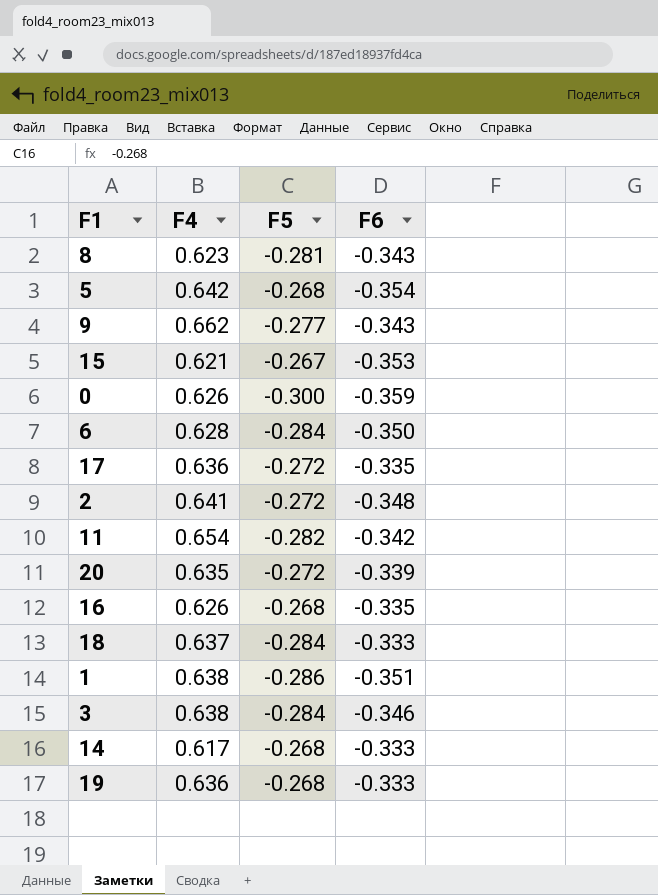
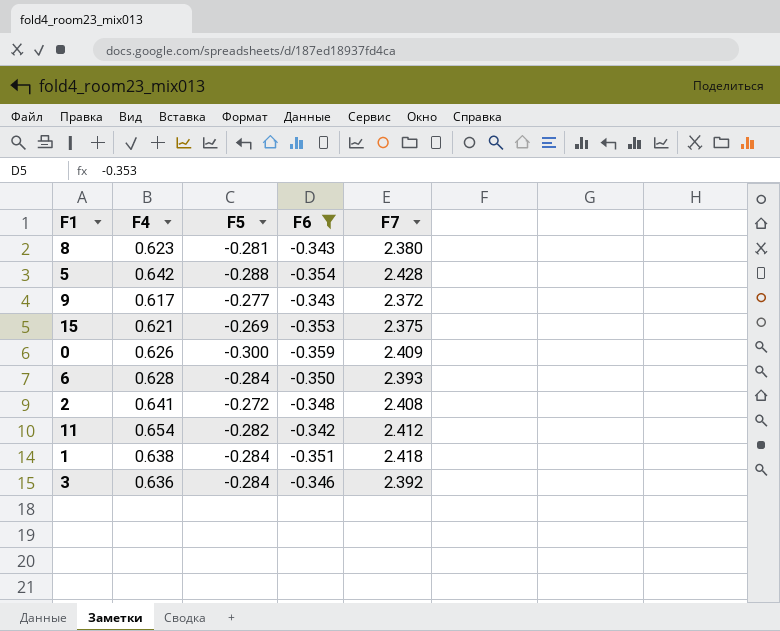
filter: none -> F6 <= -0.342
column F7 | position: none -> 5
5 | F5: -0.268 -> -0.288
9 | F4: 0.662 -> 0.617
15 | F5: -0.267 -> -0.269
1 | F5: -0.286 -> -0.284
3 | F4: 0.638 -> 0.636

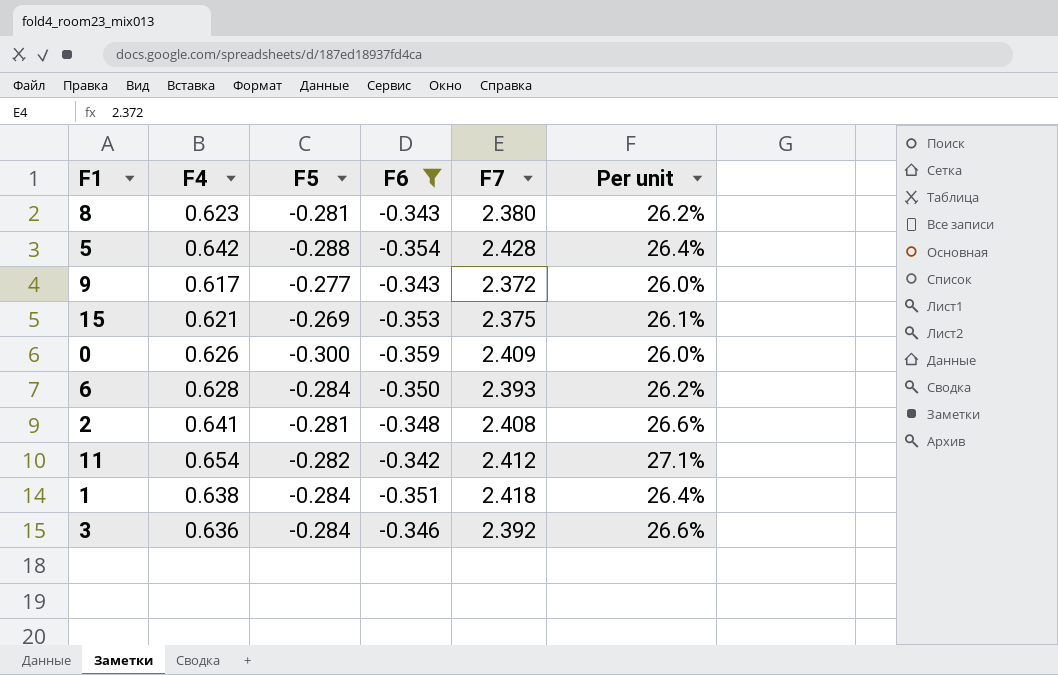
column Per unit | formula: none -> [F4] / [F7]
2 | F5: -0.272 -> -0.281

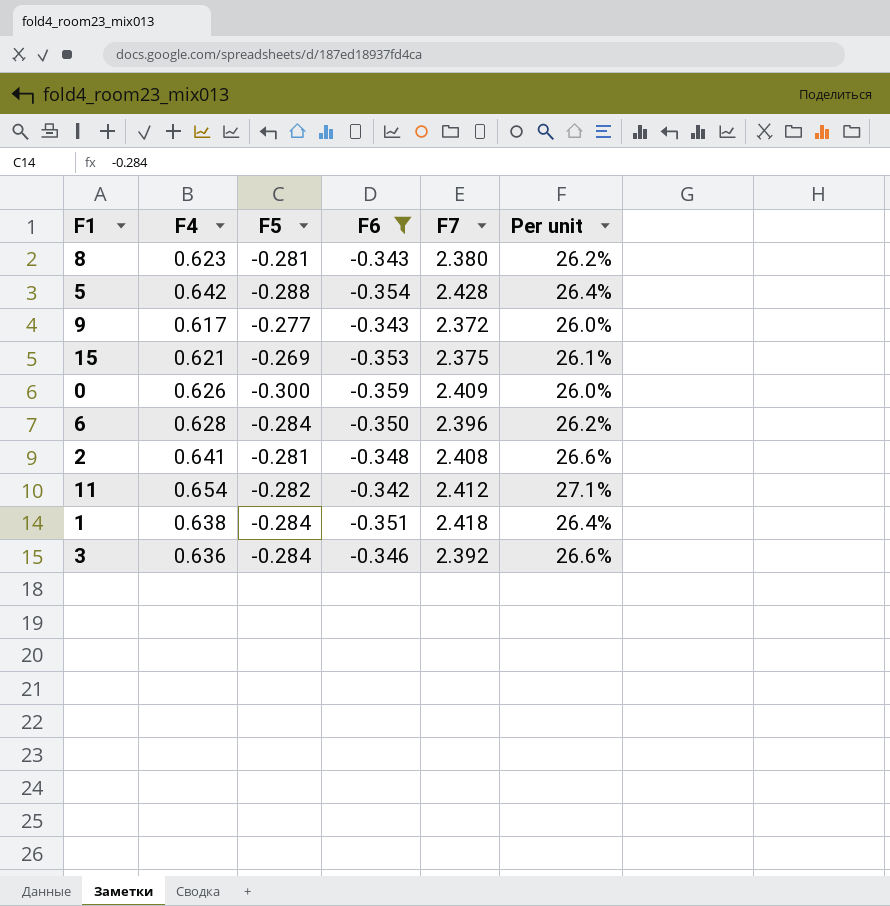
6 | F7: 2.393 -> 2.396

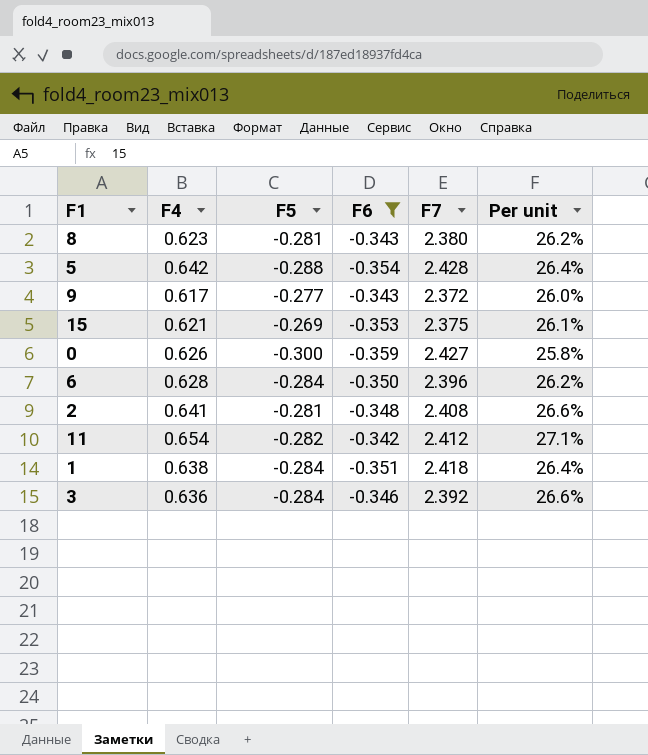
0 | F7: 2.409 -> 2.427
0 | Per unit: 26.0% -> 25.8%

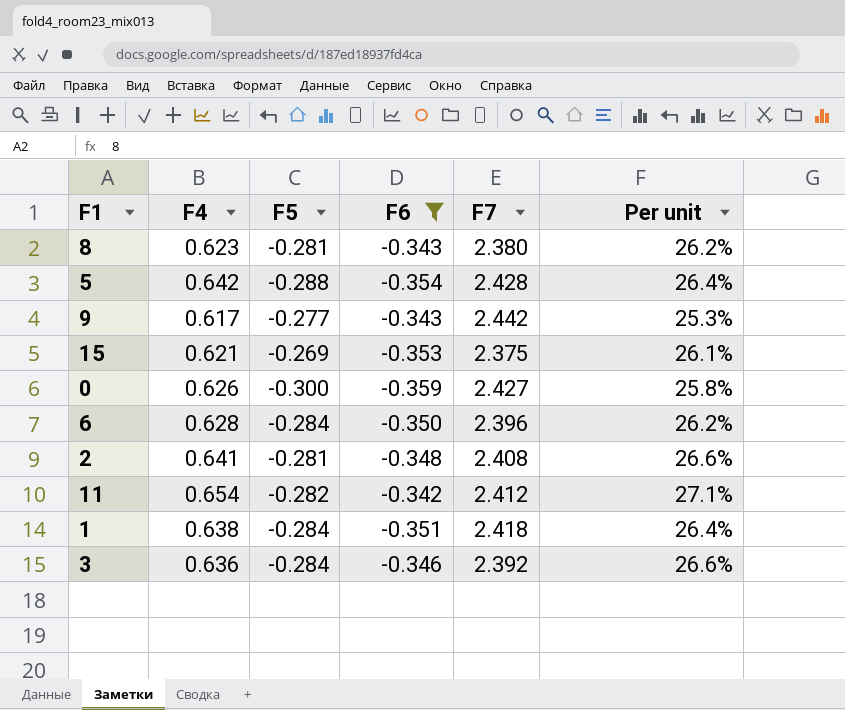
9 | F7: 2.372 -> 2.442
9 | Per unit: 26.0% -> 25.3%

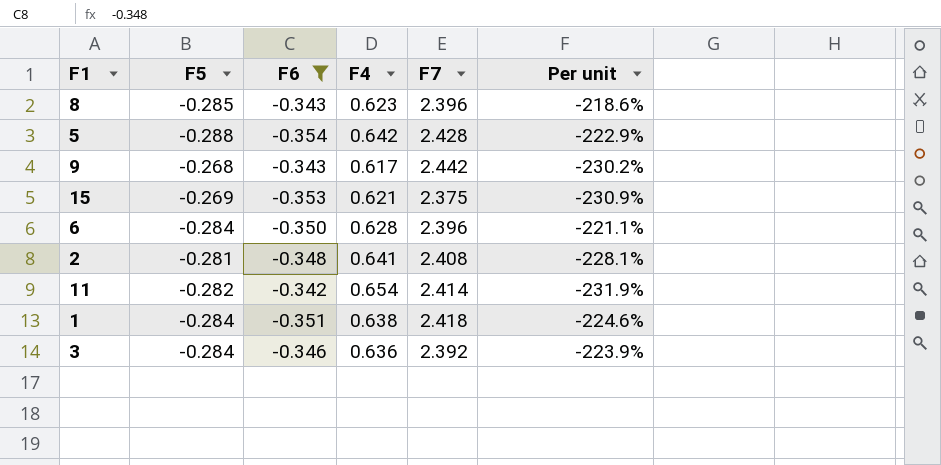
column F4 | position: 2 -> 4
column Per unit | formula: [F4] / [F7] -> [F4] / [F5]
row 0: 0.626 | -0.300 | -0.359 | 2.427 | 25.8% -> none
8 | F5: -0.281 -> -0.285
8 | F7: 2.380 -> 2.396
9 | F5: -0.277 -> -0.268
11 | F7: 2.412 -> 2.414

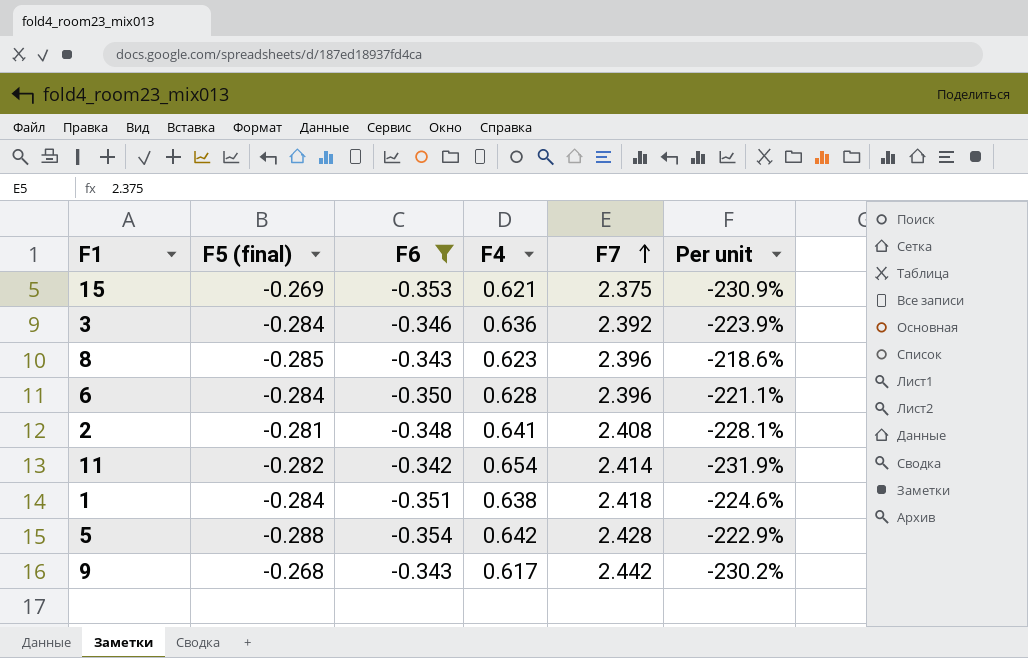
row order: none -> F7 ascending
column name: F5 -> F5 (final)

